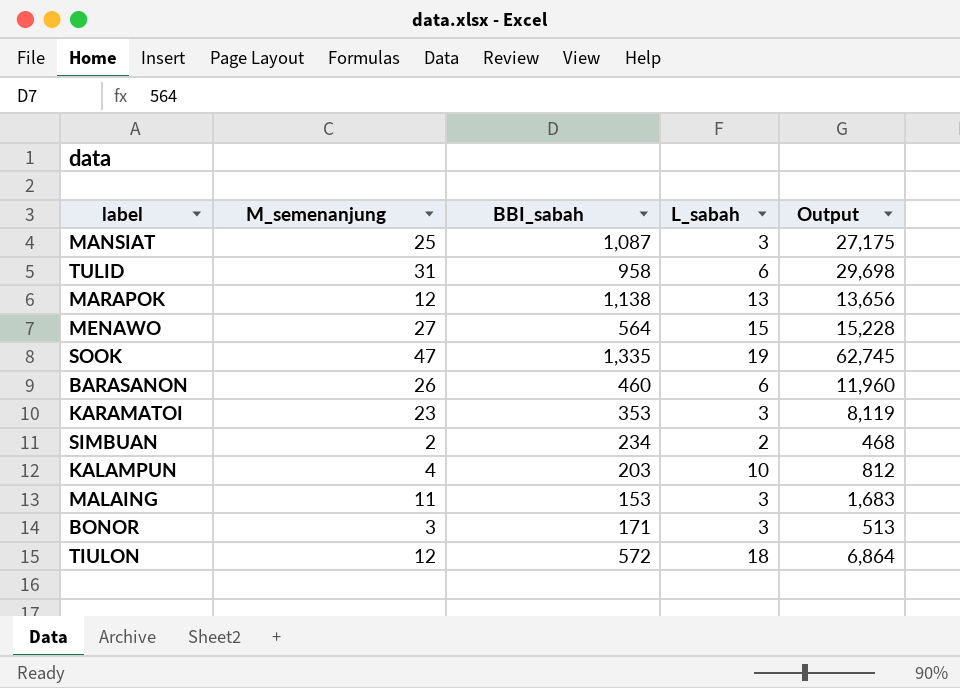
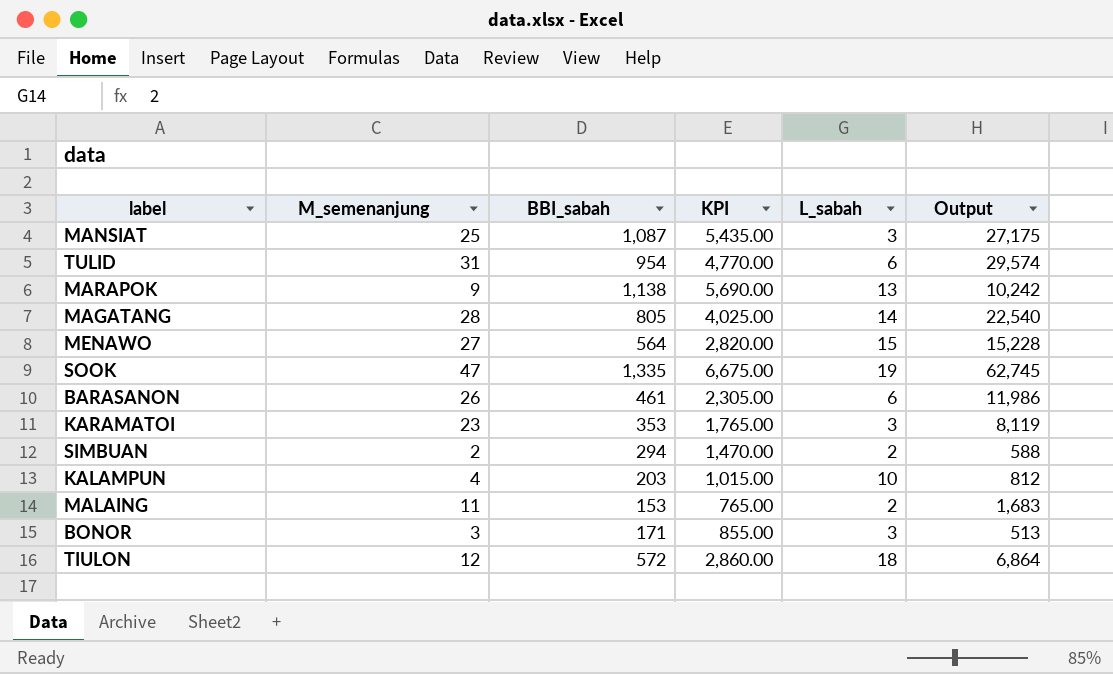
column KPI | formula: none -> [BBI_sabah] * 5
TULID | BBI_sabah: 958 -> 954
TULID | Output: 29,698 -> 29,574
MARAPOK | M_semenanjung: 12 -> 9
MARAPOK | Output: 13,656 -> 10,242
row MAGATANG: none -> 28 | 805 | 4,025.00 | 14 | 22,540
BARASANON | BBI_sabah: 460 -> 461
BARASANON | Output: 11,960 -> 11,986
SIMBUAN | BBI_sabah: 234 -> 294
SIMBUAN | Output: 468 -> 588
MALAING | L_sabah: 3 -> 2

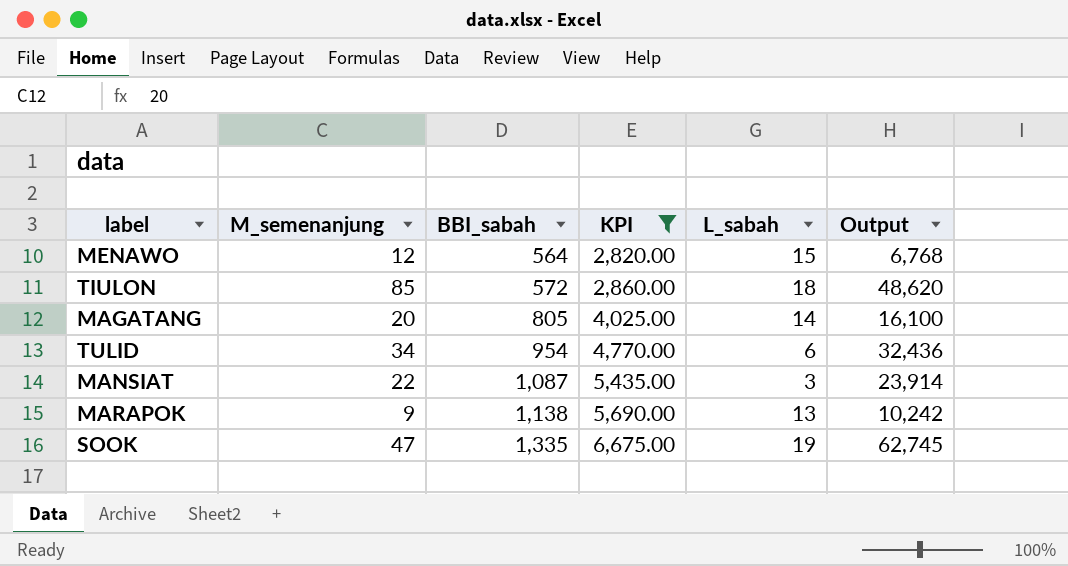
filter: none -> KPI >= 2,820.00
row order: none -> BBI_sabah ascending
MENAWO | M_semenanjung: 27 -> 12
MENAWO | Output: 15,228 -> 6,768
TIULON | M_semenanjung: 12 -> 85
TIULON | Output: 6,864 -> 48,620
MAGATANG | M_semenanjung: 28 -> 20
MAGATANG | Output: 22,540 -> 16,100
TULID | M_semenanjung: 31 -> 34
TULID | Output: 29,574 -> 32,436
MANSIAT | M_semenanjung: 25 -> 22
MANSIAT | Output: 27,175 -> 23,914

